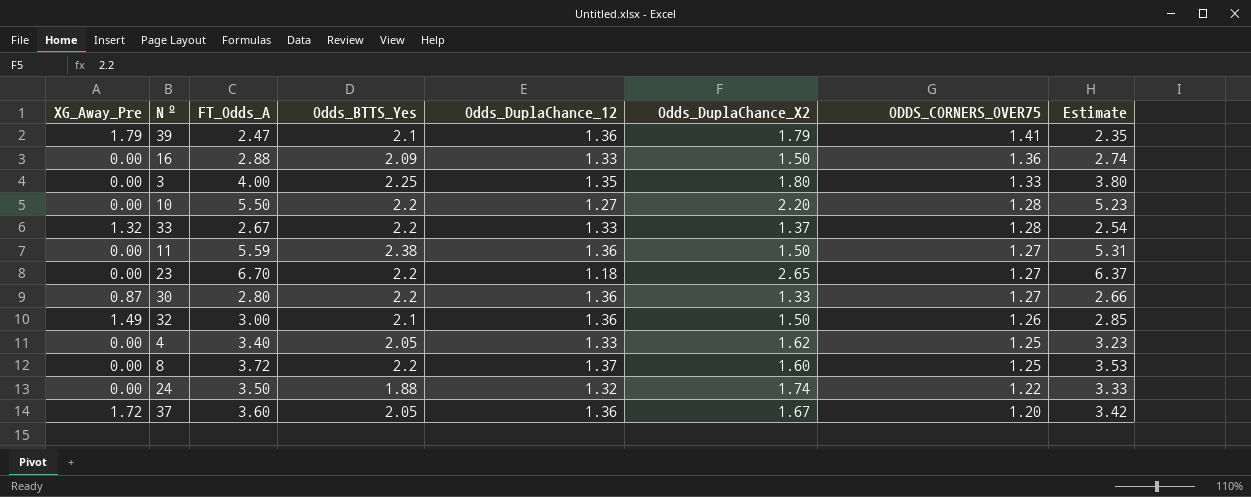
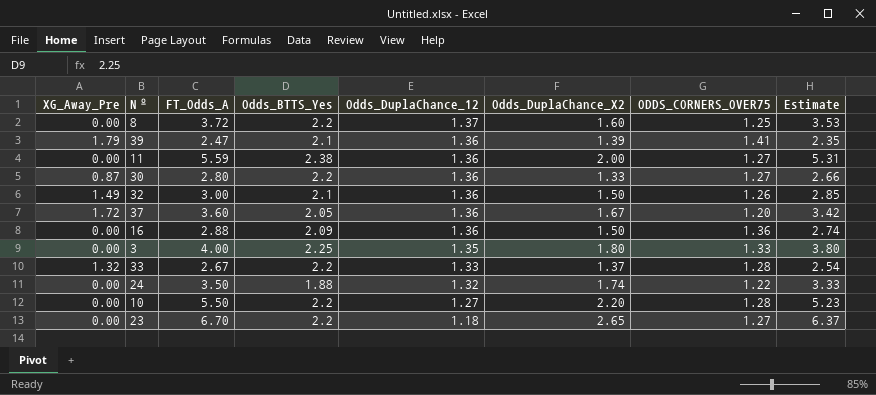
row order: ODDS_CORNERS_OVER75 descending -> Odds_DuplaChance_12 descending
row 4: 0.00 | 3.40 | 2.05 | 1.33 | 1.62 | 1.25 | 3.23 -> none
39 | Odds_DuplaChance_X2: 1.79 -> 1.39
11 | Odds_DuplaChance_X2: 1.50 -> 2.00
16 | Odds_DuplaChance_12: 1.33 -> 1.36

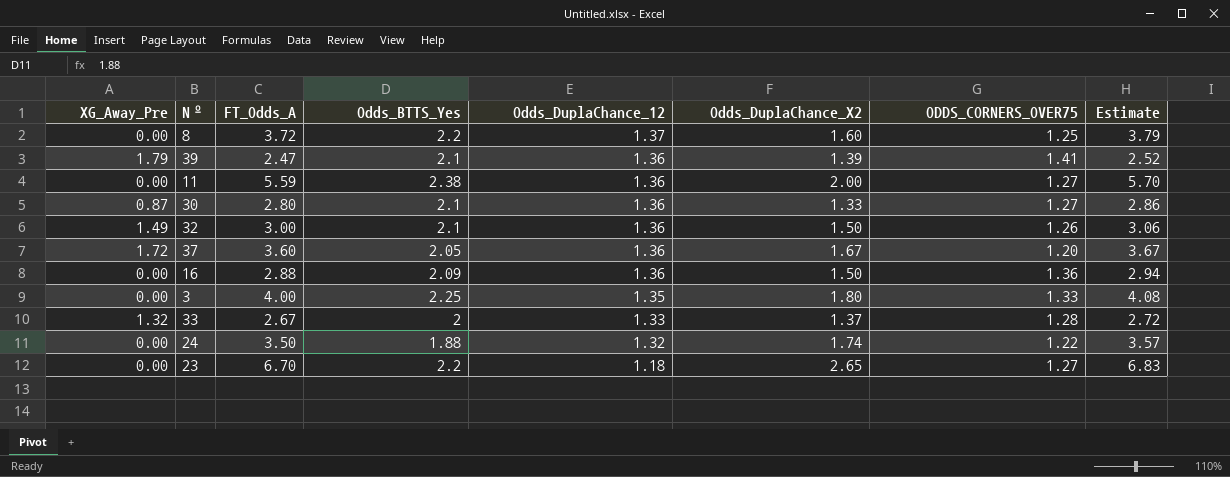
column Estimate | formula: [FT_Odds_A] * 0.95 -> [FT_Odds_A] * 1.02
row 10: 0.00 | 5.50 | 2.2 | 1.27 | 2.20 | 1.28 | 5.23 -> none
30 | Odds_BTTS_Yes: 2.2 -> 2.1
33 | Odds_BTTS_Yes: 2.2 -> 2

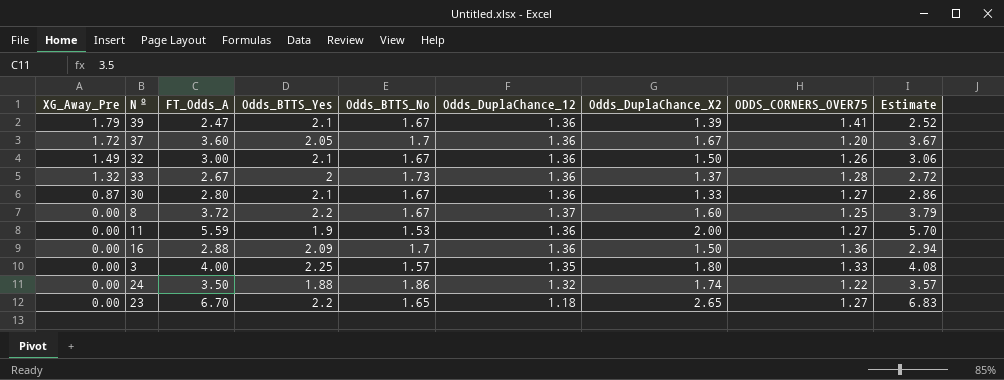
row order: Odds_DuplaChance_12 descending -> XG_Away_Pre descending
column Odds_BTTS_No | position: none -> 5
33 | Odds_DuplaChance_12: 1.33 -> 1.36
11 | Odds_BTTS_Yes: 2.38 -> 1.9

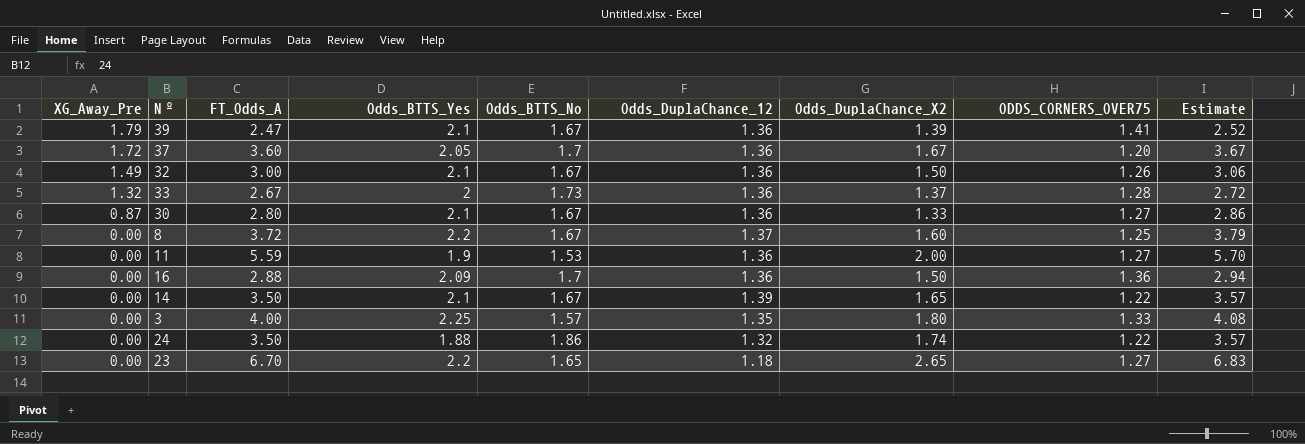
row 14: none -> 0.00 | 3.50 | 2.1 | 1.67 | 1.39 | 1.65 | 1.22 | 3.57

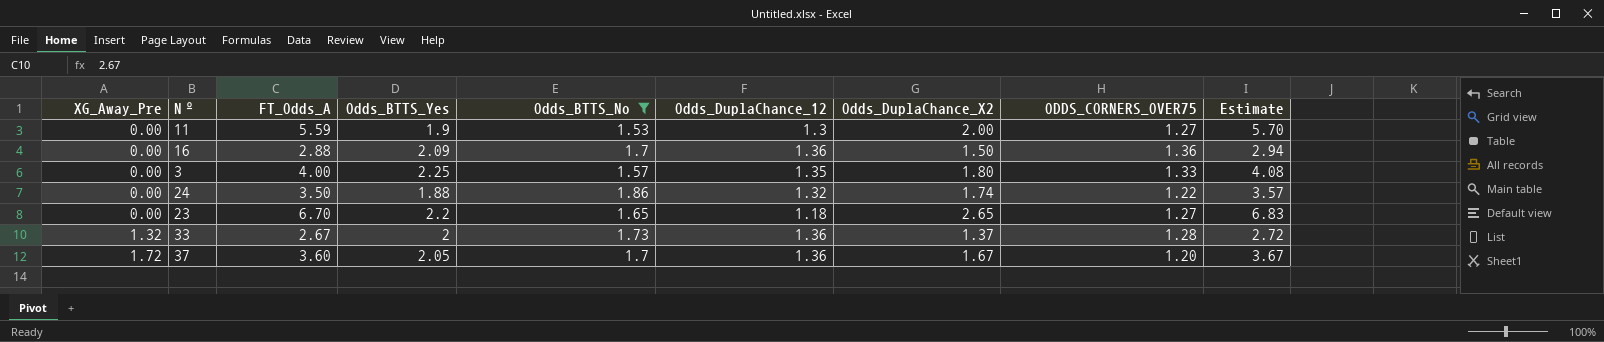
filter: none -> Odds_BTTS_No != 1.67
row order: XG_Away_Pre descending -> XG_Away_Pre ascending
11 | Odds_DuplaChance_12: 1.36 -> 1.3

